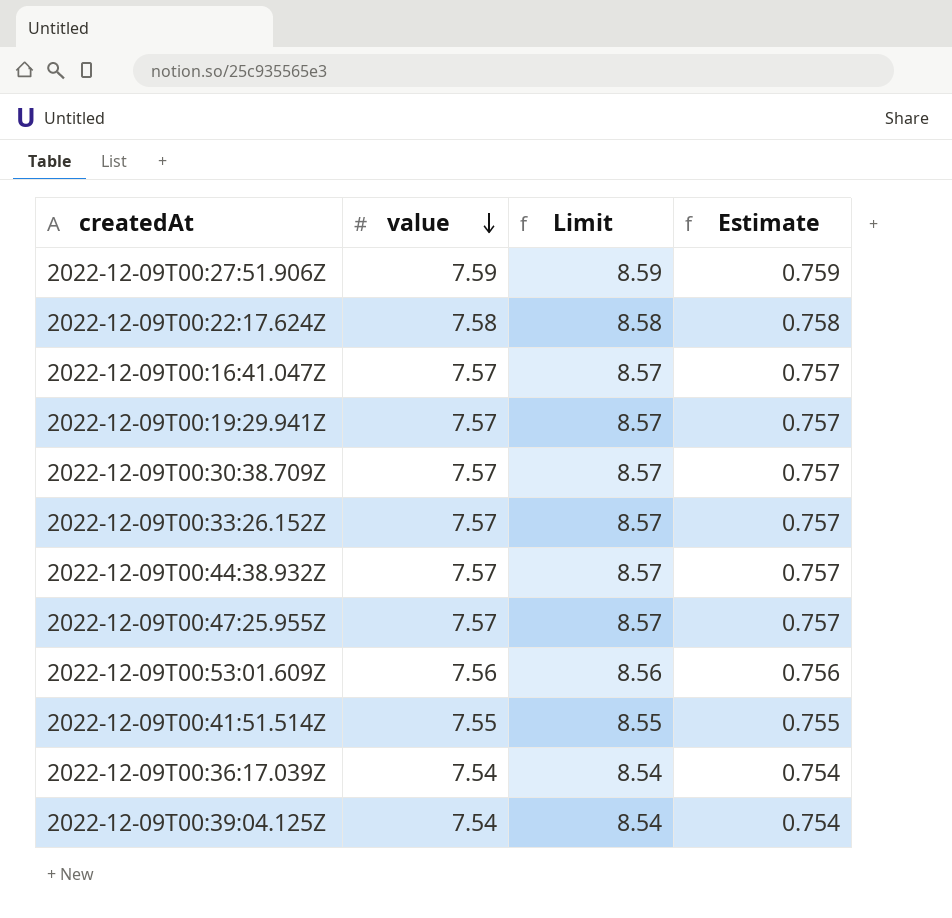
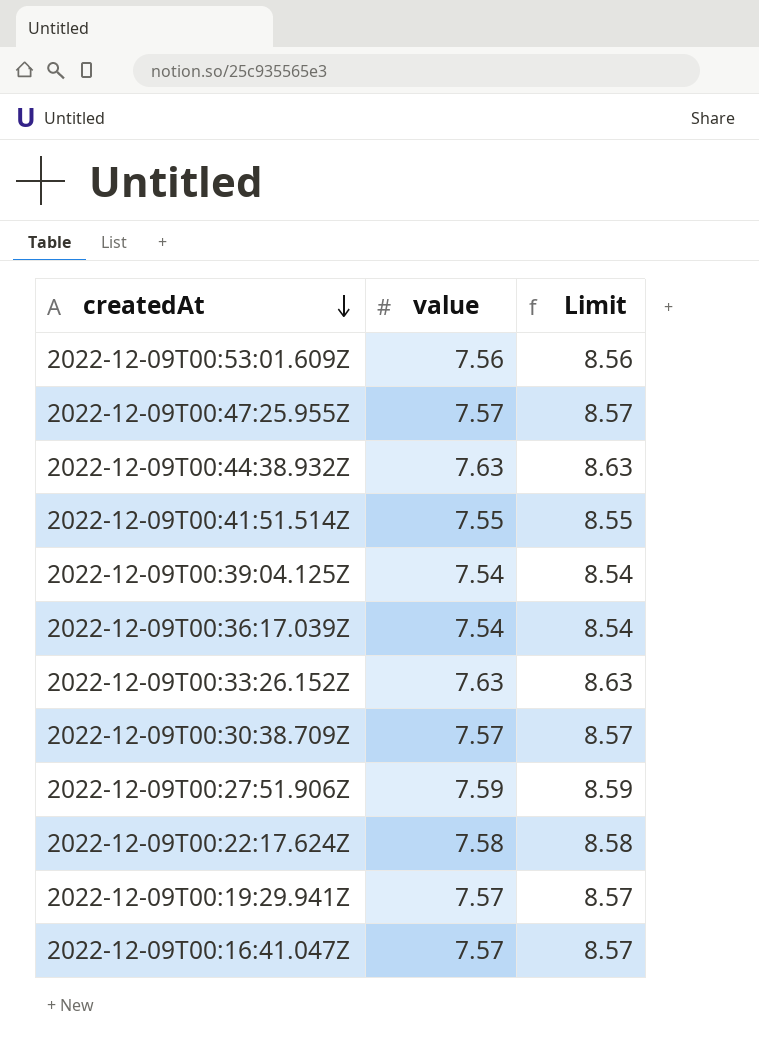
row order: value descending -> createdAt descending
column Estimate | formula: [value] * 0.1 -> none
2022-12-09T00:44:38.932Z | value: 7.57 -> 7.63
2022-12-09T00:44:38.932Z | Limit: 8.57 -> 8.63
2022-12-09T00:33:26.152Z | value: 7.57 -> 7.63
2022-12-09T00:33:26.152Z | Limit: 8.57 -> 8.63

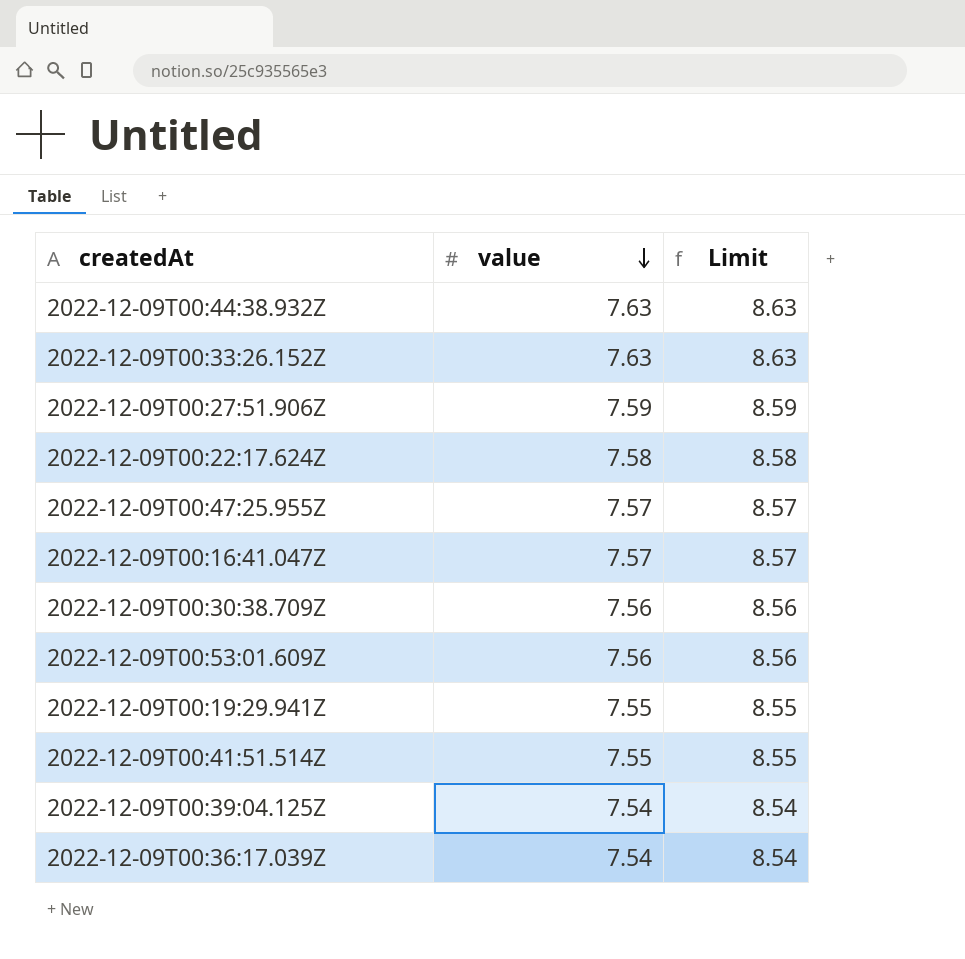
row order: createdAt descending -> value descending
2022-12-09T00:30:38.709Z | value: 7.57 -> 7.56
2022-12-09T00:30:38.709Z | Limit: 8.57 -> 8.56
2022-12-09T00:19:29.941Z | value: 7.57 -> 7.55
2022-12-09T00:19:29.941Z | Limit: 8.57 -> 8.55

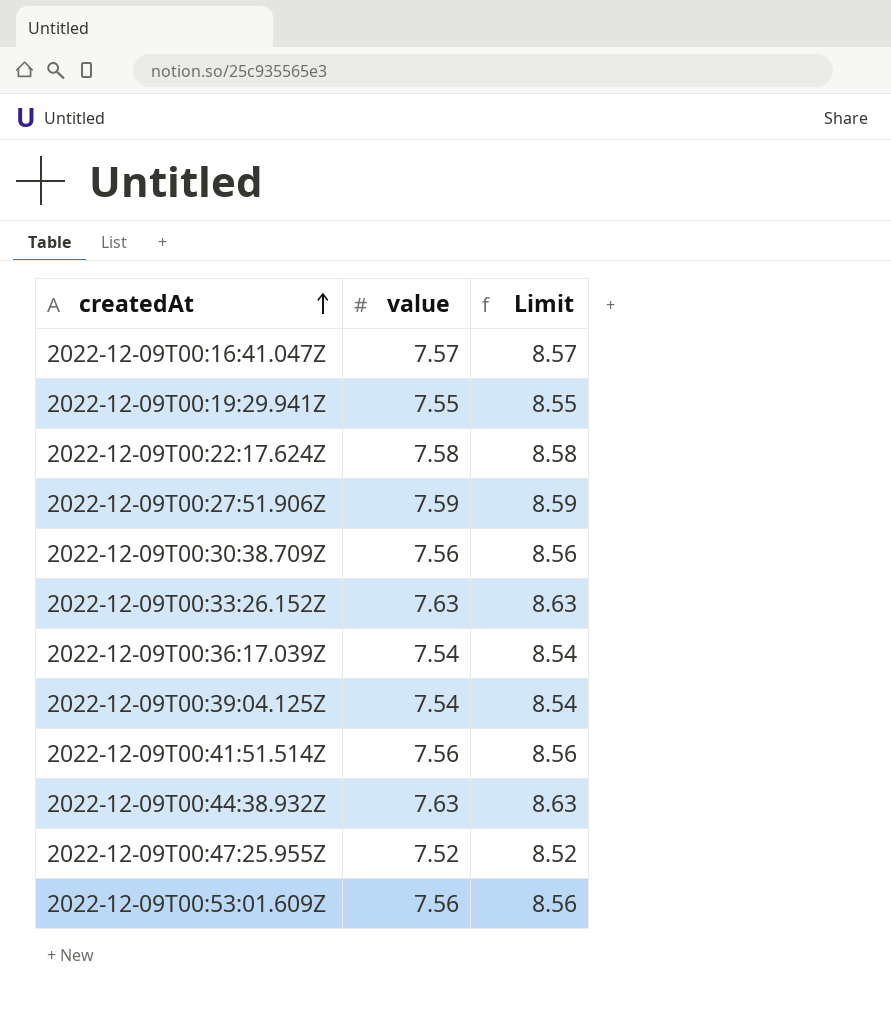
row order: value descending -> createdAt ascending
2022-12-09T00:41:51.514Z | value: 7.55 -> 7.56
2022-12-09T00:41:51.514Z | Limit: 8.55 -> 8.56
2022-12-09T00:47:25.955Z | value: 7.57 -> 7.52
2022-12-09T00:47:25.955Z | Limit: 8.57 -> 8.52

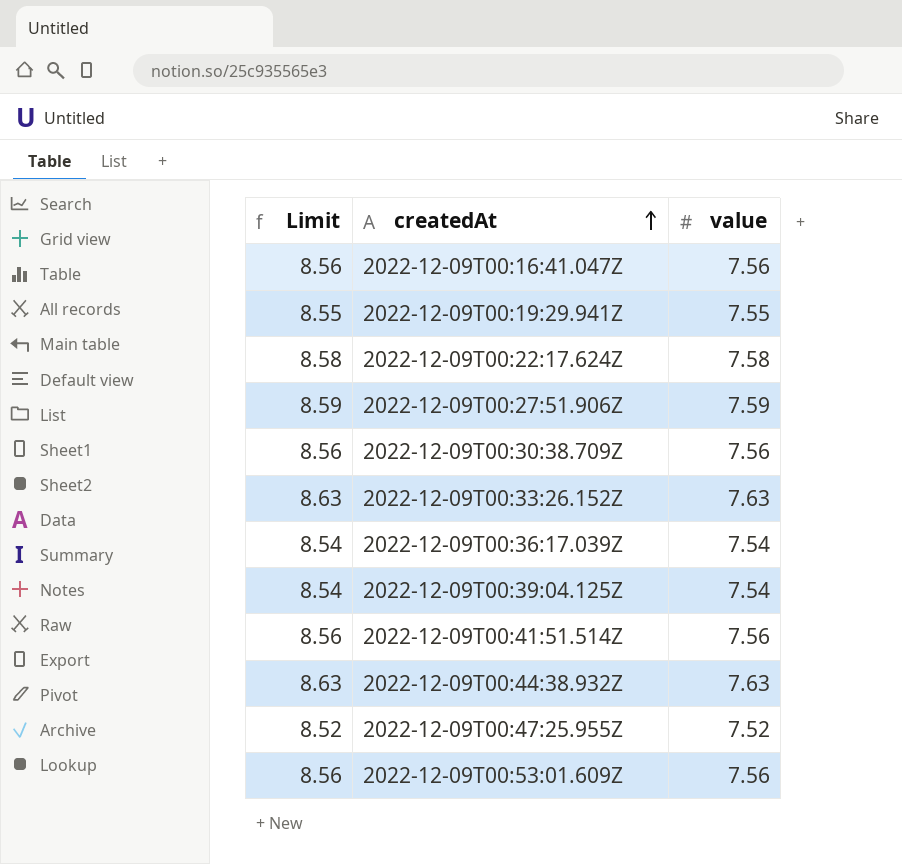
column Limit | position: 3 -> 1
2022-12-09T00:16:41.047Z | Limit: 8.57 -> 8.56
2022-12-09T00:16:41.047Z | value: 7.57 -> 7.56

